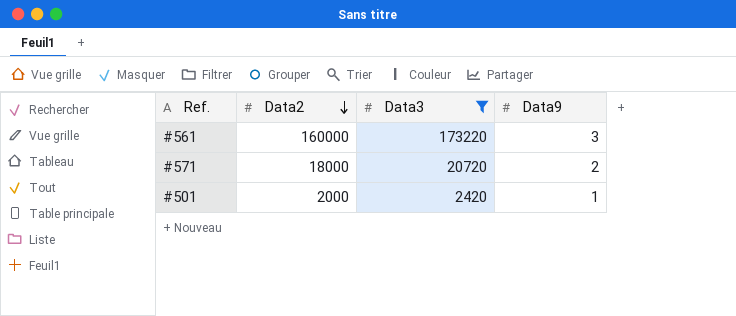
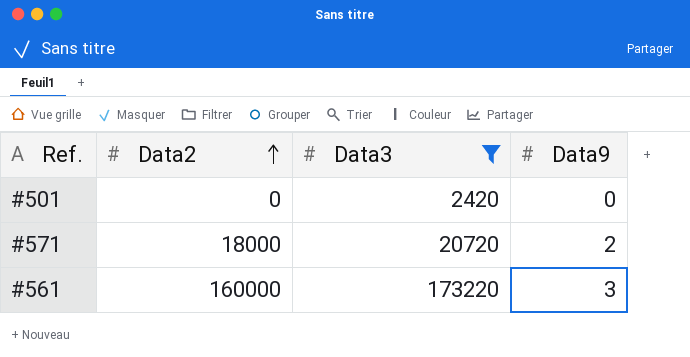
row order: Data2 descending -> Data2 ascending
#501 | Data2: 2000 -> 0
#501 | Data9: 1 -> 0

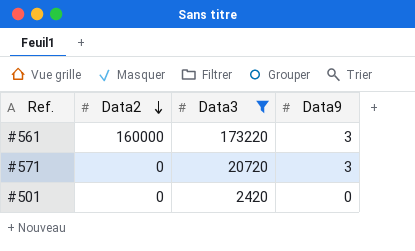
row order: Data2 ascending -> Data2 descending
#571 | Data2: 18000 -> 0
#571 | Data9: 2 -> 3

